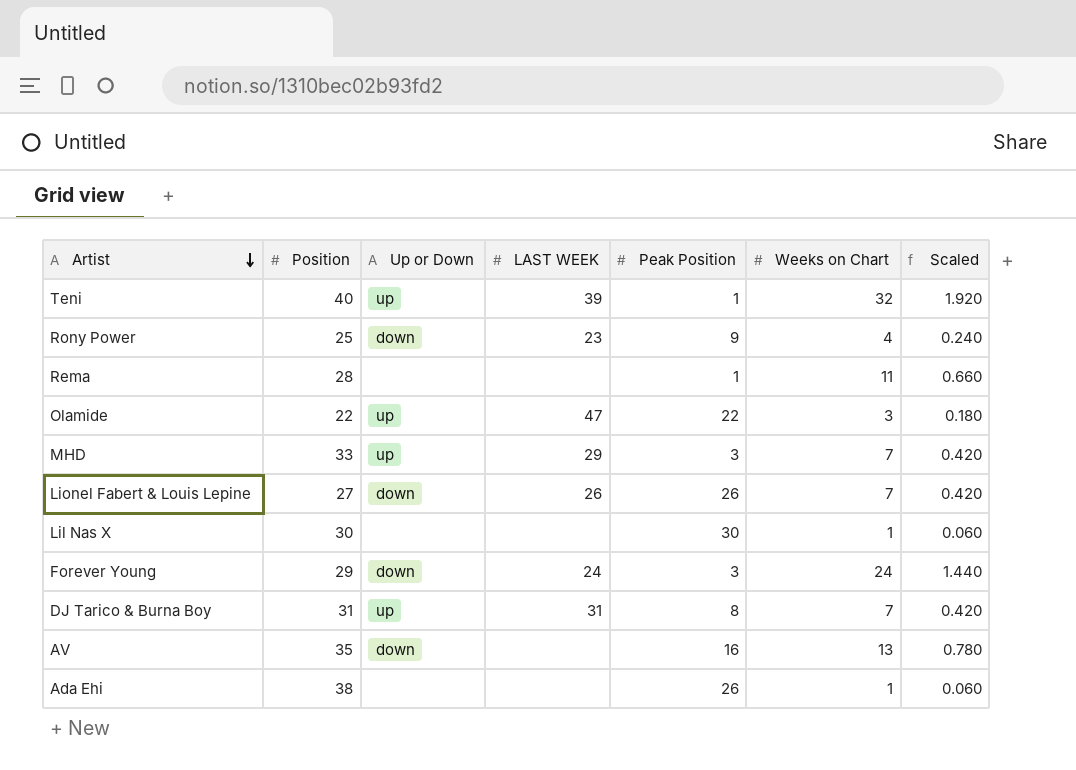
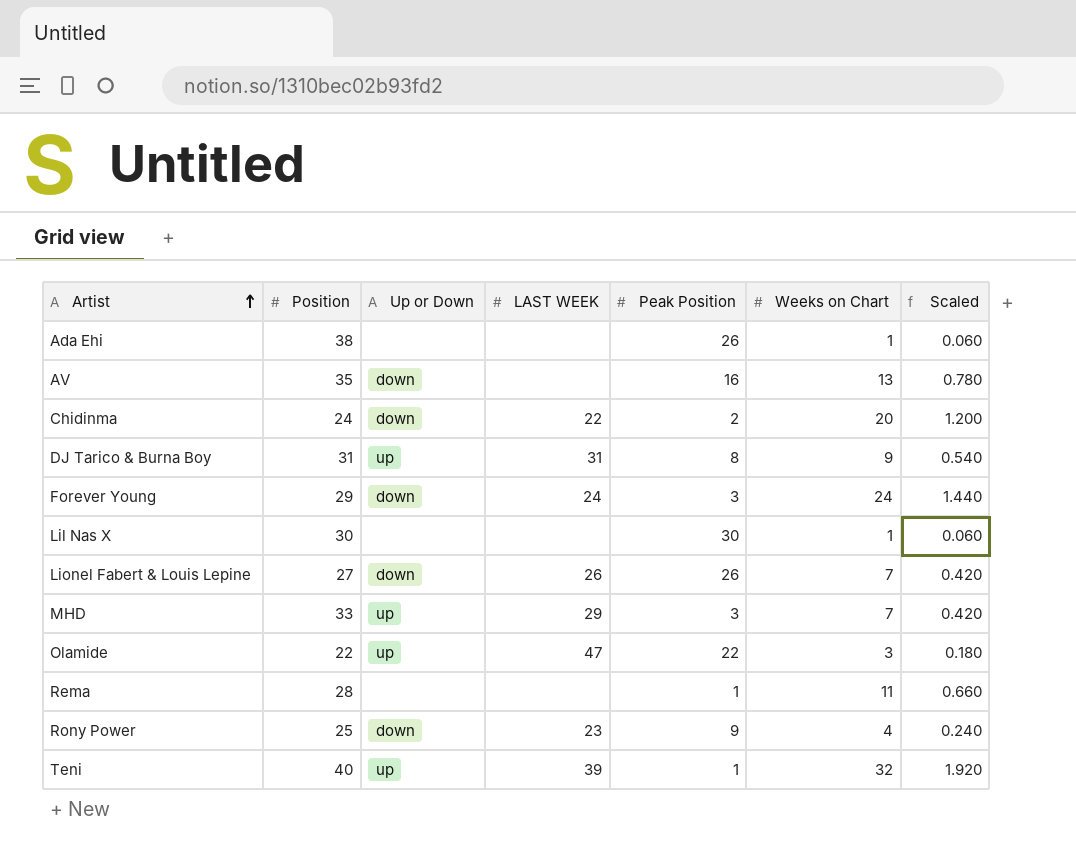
row order: Artist descending -> Artist ascending
row Chidinma: none -> 24 | down | 22 | 2 | 20 | 1.200
DJ Tarico & Burna Boy | Weeks on Chart: 7 -> 9
DJ Tarico & Burna Boy | Scaled: 0.420 -> 0.540

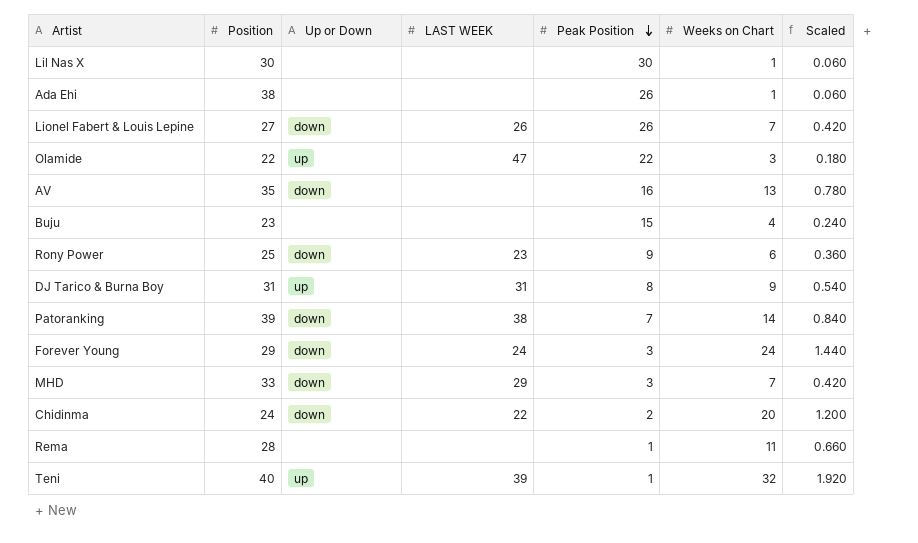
row order: Artist ascending -> Peak Position descending
row Buju: none -> 23 | none | none | 15 | 4 | 0.240
Rony Power | Weeks on Chart: 4 -> 6
Rony Power | Scaled: 0.240 -> 0.360
row Patoranking: none -> 39 | down | 38 | 7 | 14 | 0.840
MHD | Up or Down: up -> down

